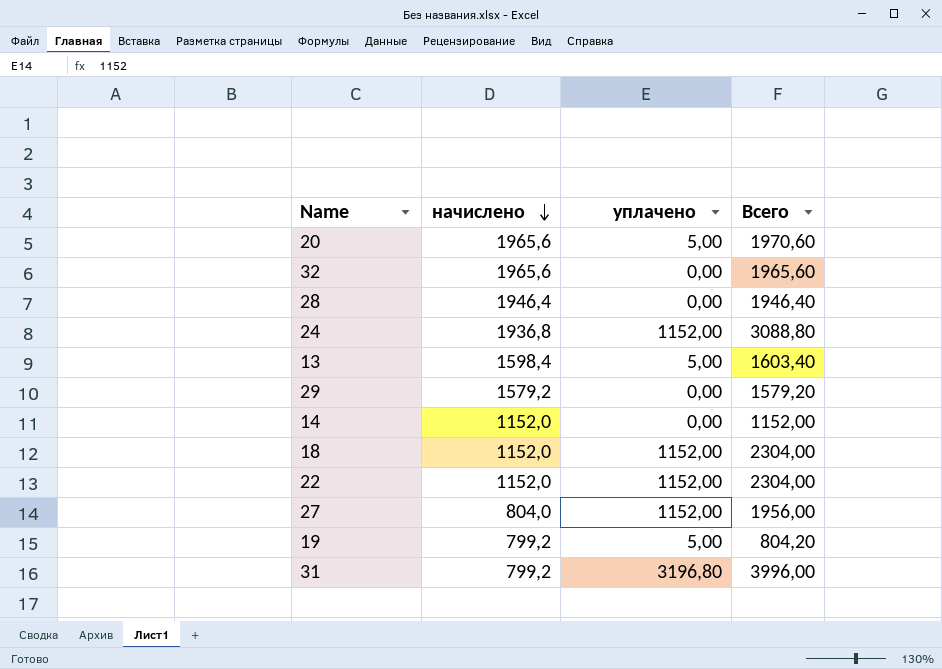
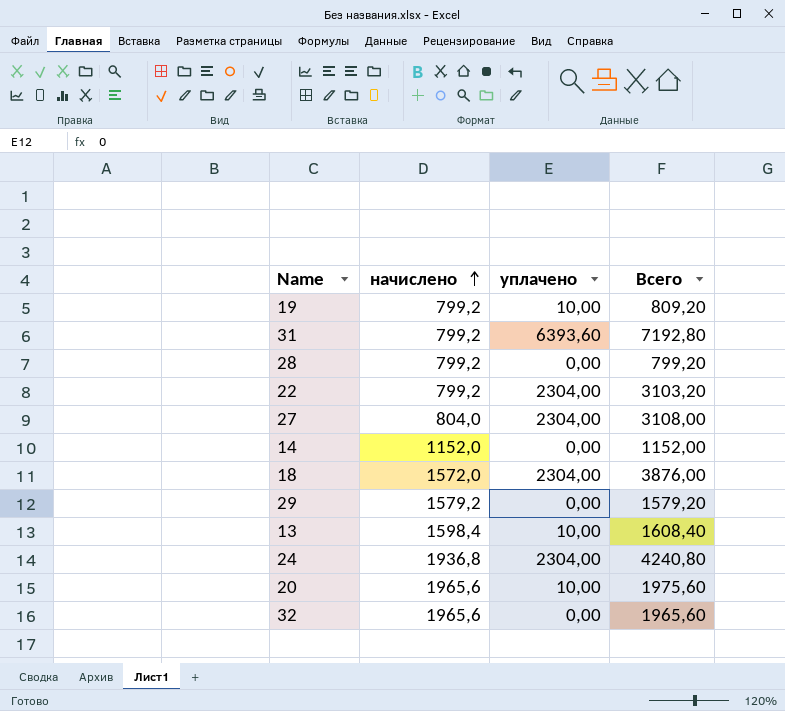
row order: начислено descending -> начислено ascending
19 | уплачено: 5,00 -> 10,00
19 | Всего: 804,20 -> 809,20
31 | уплачено: 3196,80 -> 6393,60
31 | Всего: 3996,00 -> 7192,80
28 | начислено: 1946,4 -> 799,2
28 | Всего: 1946,40 -> 799,20
22 | начислено: 1152,0 -> 799,2
22 | уплачено: 1152,00 -> 2304,00
22 | Всего: 2304,00 -> 3103,20
27 | уплачено: 1152,00 -> 2304,00
27 | Всего: 1956,00 -> 3108,00
18 | начислено: 1152,0 -> 1572,0
18 | уплачено: 1152,00 -> 2304,00
18 | Всего: 2304,00 -> 3876,00
13 | уплачено: 5,00 -> 10,00
13 | Всего: 1603,40 -> 1608,40
24 | уплачено: 1152,00 -> 2304,00
24 | Всего: 3088,80 -> 4240,80
20 | уплачено: 5,00 -> 10,00
20 | Всего: 1970,60 -> 1975,60

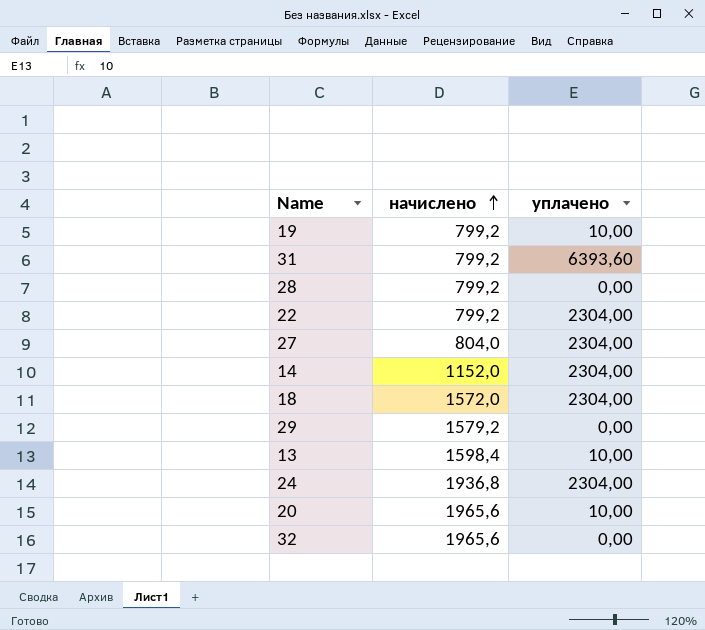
column Всего | formula: [начислено] + [уплачено] -> none
14 | уплачено: 0,00 -> 2304,00

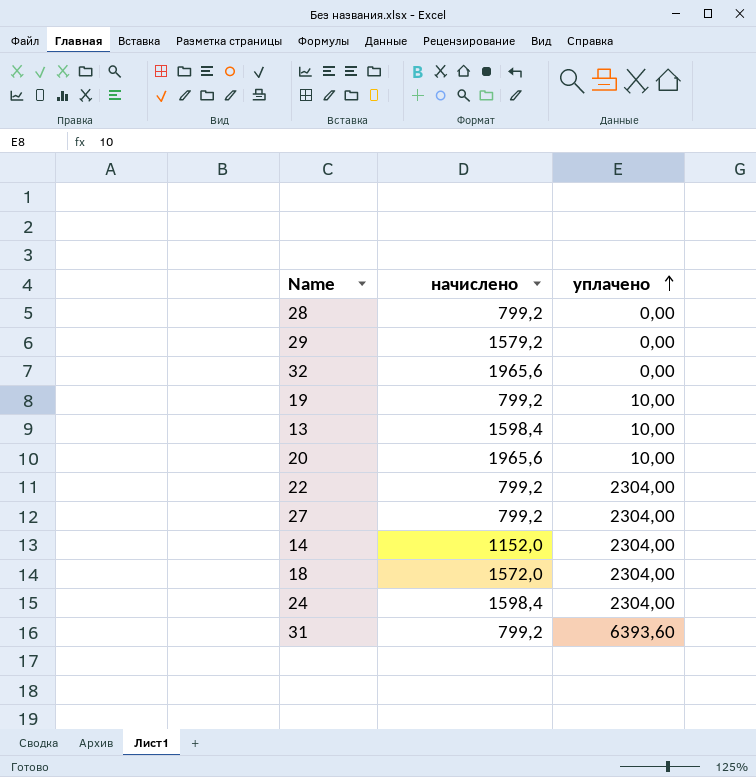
row order: начислено ascending -> уплачено ascending
27 | начислено: 804,0 -> 799,2
24 | начислено: 1936,8 -> 1598,4

